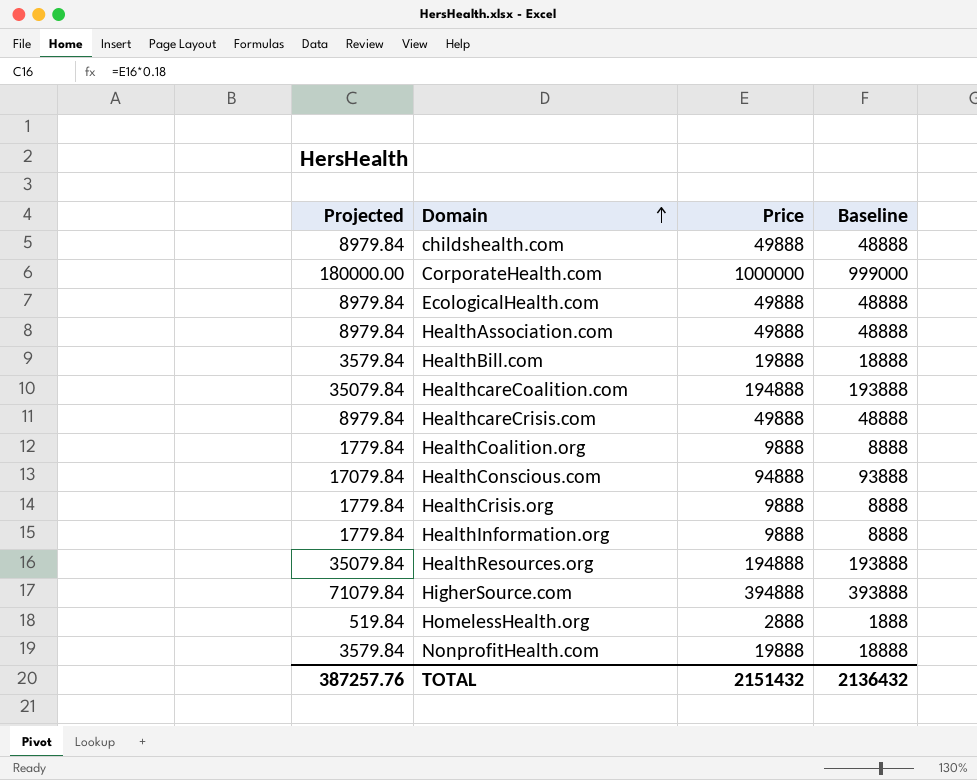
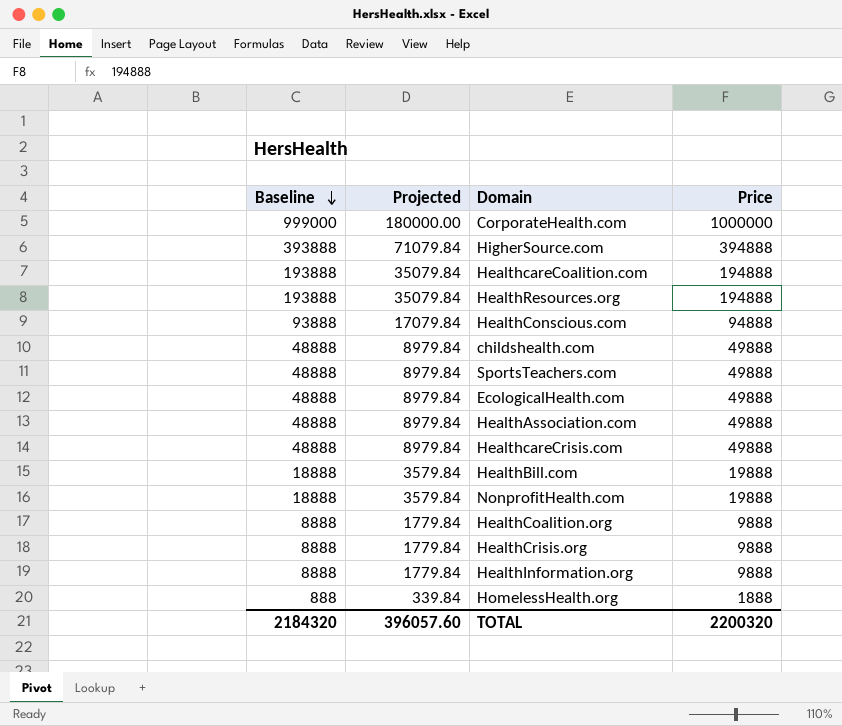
row order: Domain ascending -> Baseline descending
column Baseline | position: 4 -> 1
row SportsTeachers.com: none -> 48888 | 8979.84 | 49888
HomelessHealth.org | Baseline: 1888 -> 888
HomelessHealth.org | Projected: 519.84 -> 339.84
HomelessHealth.org | Price: 2888 -> 1888
TOTAL | Baseline: 2136432 -> 2184320
TOTAL | Projected: 387257.76 -> 396057.60
TOTAL | Price: 2151432 -> 2200320

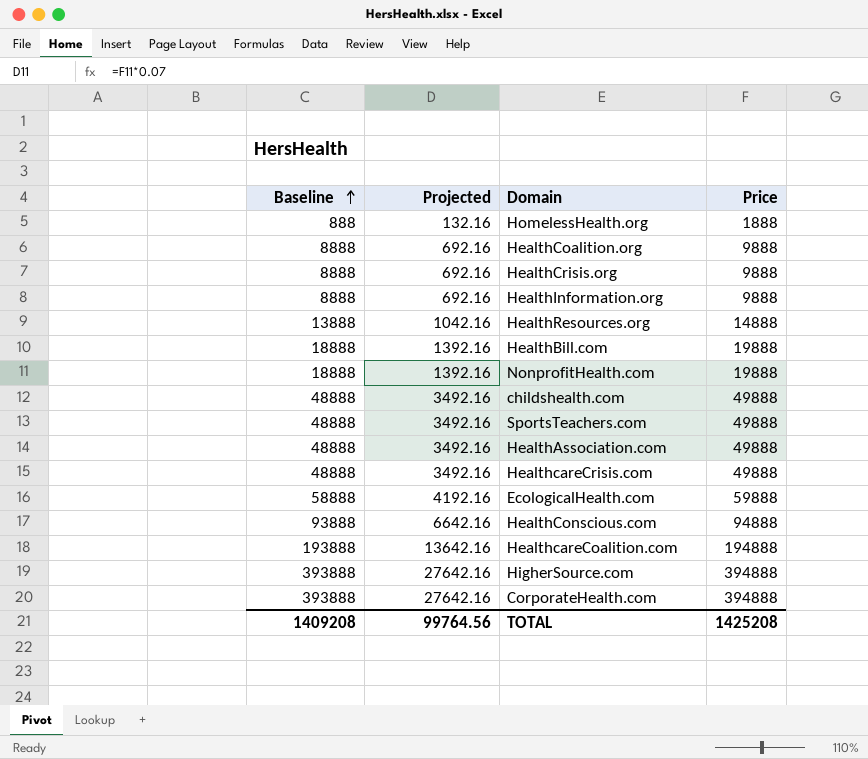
row order: Baseline descending -> Baseline ascending
column Projected | formula: [Price] * 0.18 -> [Price] * 0.07
HealthResources.org | Baseline: 193888 -> 13888
HealthResources.org | Price: 194888 -> 14888
EcologicalHealth.com | Baseline: 48888 -> 58888
EcologicalHealth.com | Price: 49888 -> 59888
CorporateHealth.com | Baseline: 999000 -> 393888
CorporateHealth.com | Price: 1000000 -> 394888
TOTAL | Baseline: 2184320 -> 1409208
TOTAL | Projected: 396057.60 -> 99764.56
TOTAL | Price: 2200320 -> 1425208

